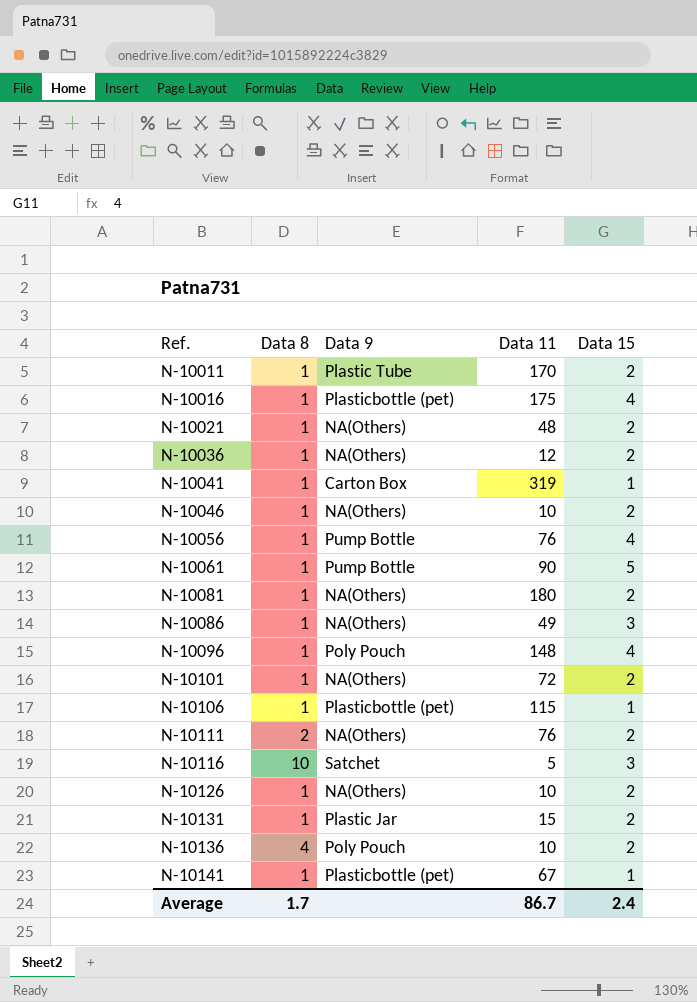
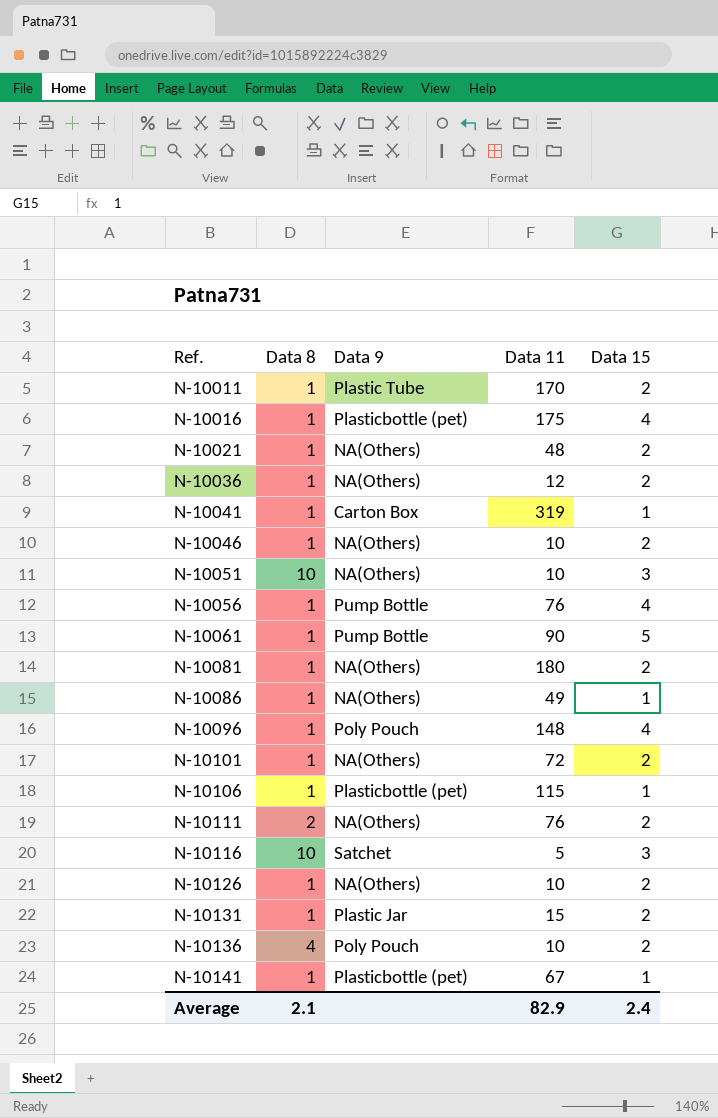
row N-10051: none -> 10 | NA(Others) | 10 | 3
N-10086 | Data 15: 3 -> 1
Average | Data 8: 1.7 -> 2.1
Average | Data 11: 86.7 -> 82.9

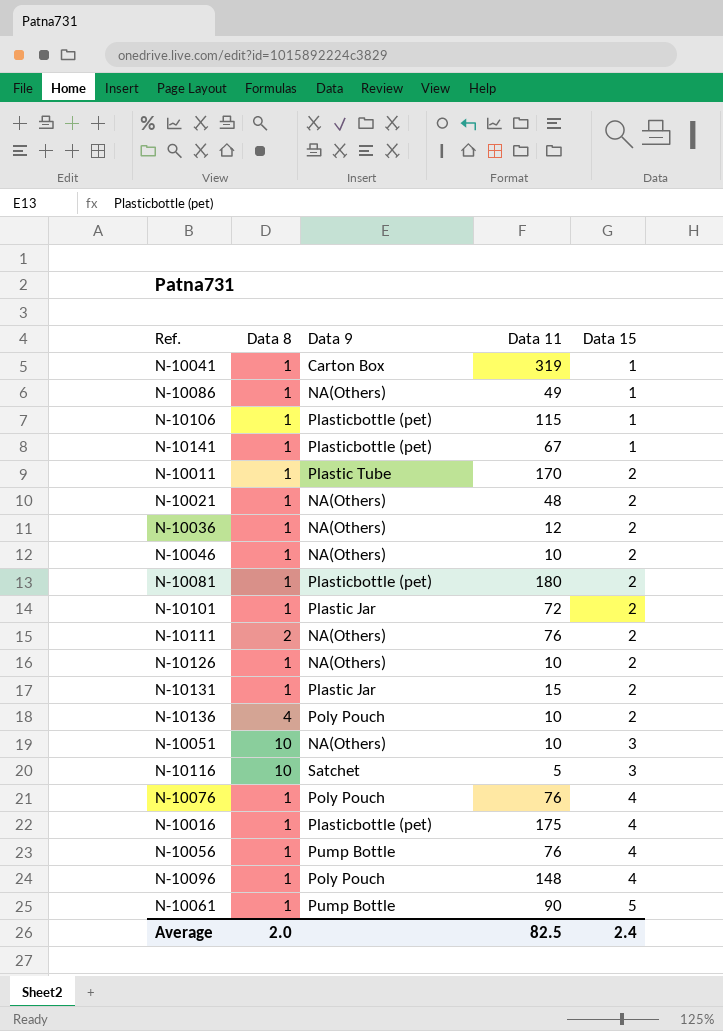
row order: Ref. ascending -> Data 15 ascending
N-10081 | Data 9: NA(Others) -> Plasticbottle (pet)
N-10101 | Data 9: NA(Others) -> Plastic Jar
row N-10076: none -> 1 | Poly Pouch | 76 | 4
Average | Data 8: 2.1 -> 2.0
Average | Data 11: 82.9 -> 82.5

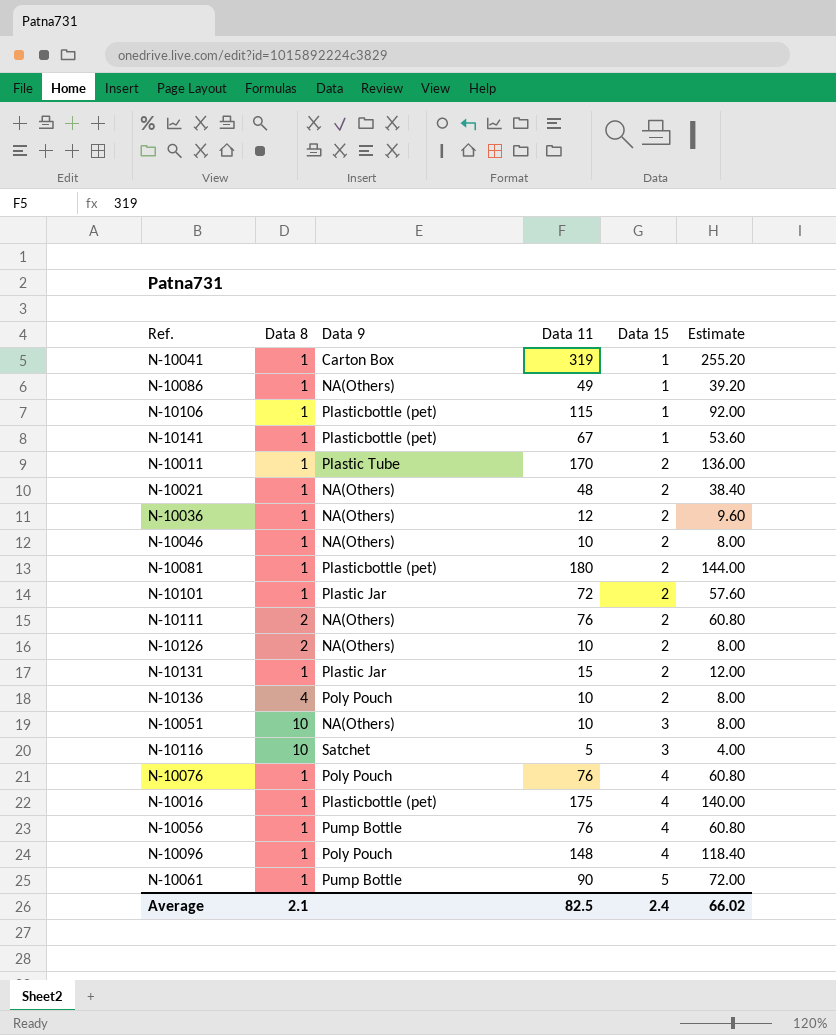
column Estimate | formula: none -> [Data 11] * 0.8
N-10126 | Data 8: 1 -> 2
Average | Data 8: 2.0 -> 2.1

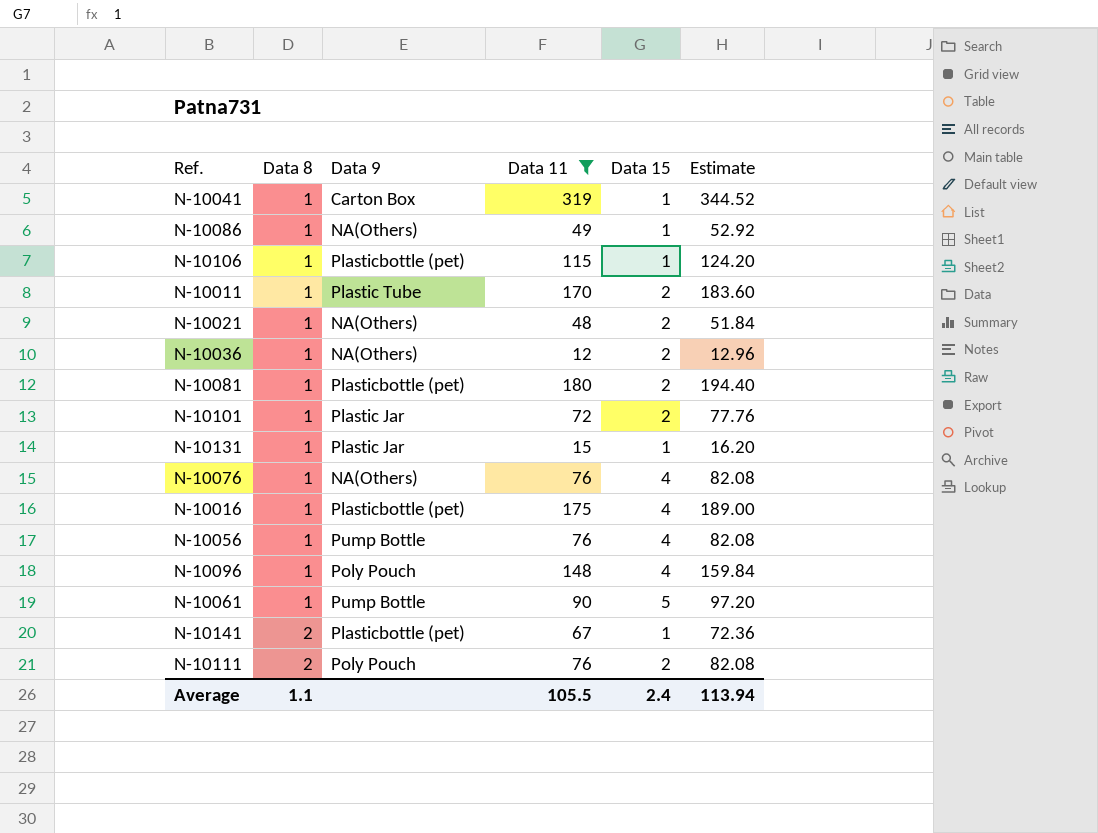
filter: none -> Data 11 >= 12
row order: Data 15 ascending -> Data 8 ascending
column Estimate | formula: [Data 11] * 0.8 -> [Data 11] * 1.08
N-10131 | Data 15: 2 -> 1
N-10076 | Data 9: Poly Pouch -> NA(Others)
N-10141 | Data 8: 1 -> 2
N-10111 | Data 9: NA(Others) -> Poly Pouch
Average | Data 8: 2.1 -> 1.1
Average | Data 11: 82.5 -> 105.5
Average | Estimate: 66.02 -> 113.94

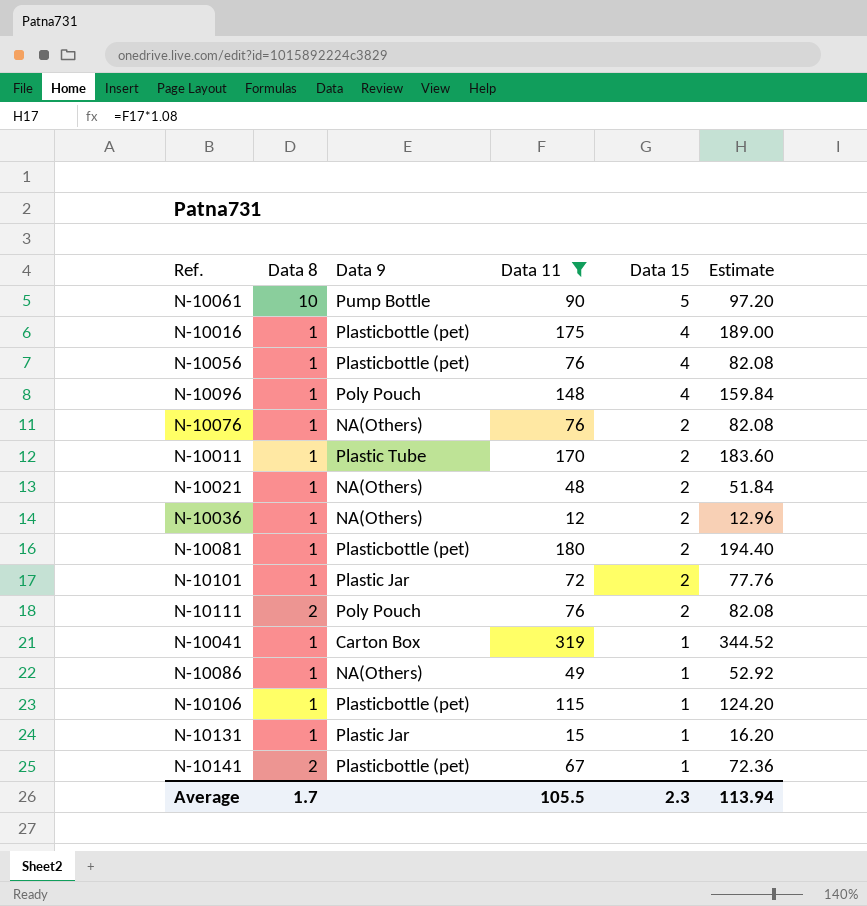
row order: Data 8 ascending -> Data 15 descending
N-10061 | Data 8: 1 -> 10
N-10056 | Data 9: Pump Bottle -> Plasticbottle (pet)
N-10076 | Data 15: 4 -> 2
Average | Data 8: 1.1 -> 1.7
Average | Data 15: 2.4 -> 2.3

